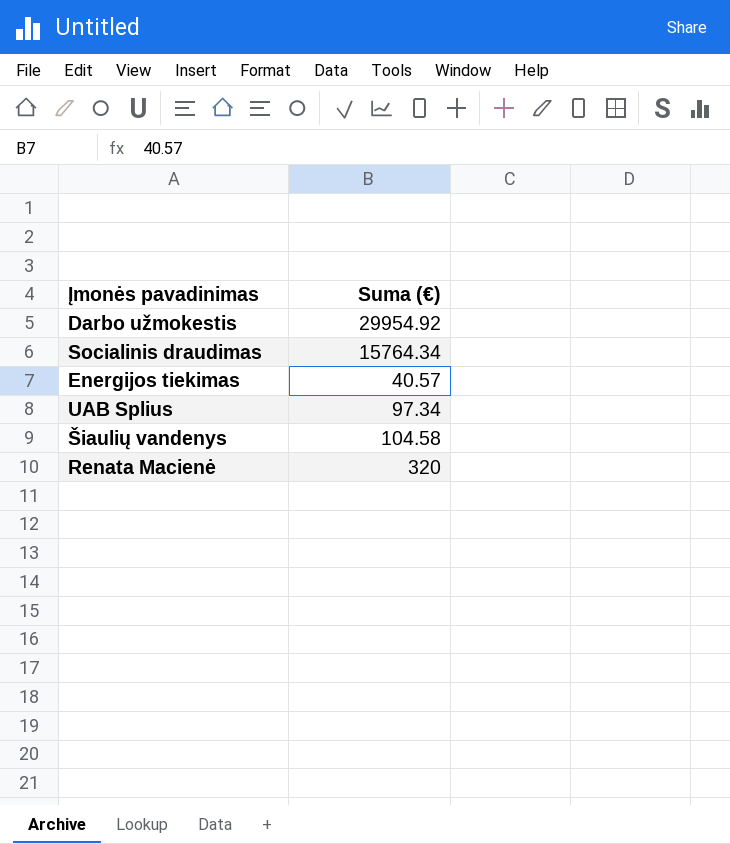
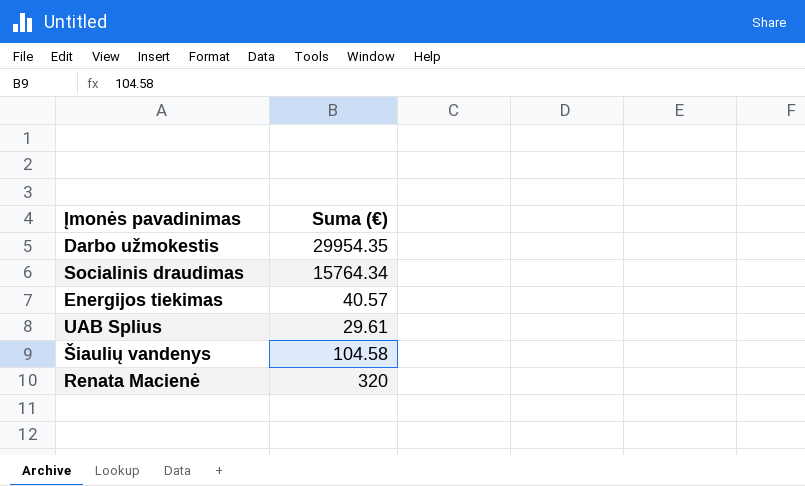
Darbo užmokestis | Suma (€): 29954.92 -> 29954.35
UAB Splius | Suma (€): 97.34 -> 29.61

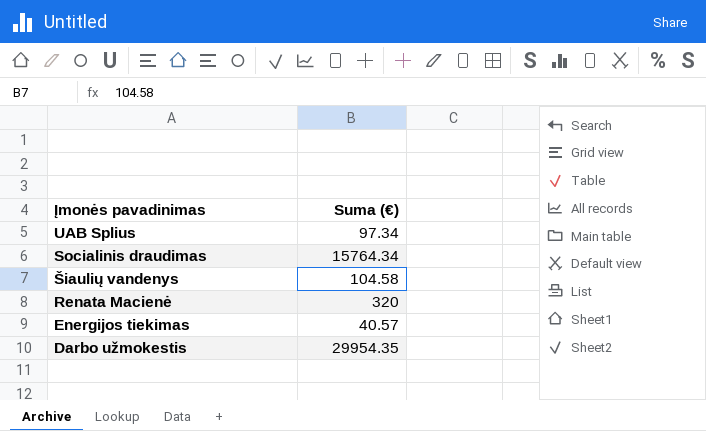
row order: none -> Įmonės pavadinimas descending
UAB Splius | Suma (€): 29.61 -> 97.34

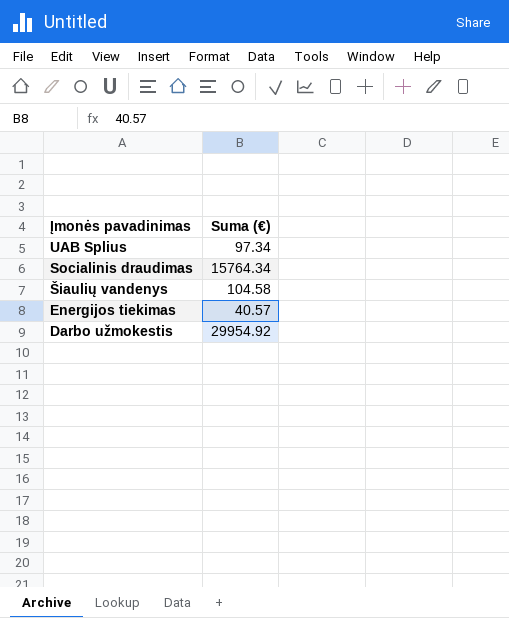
row Renata Macienė: 320 -> none
Darbo užmokestis | Suma (€): 29954.35 -> 29954.92

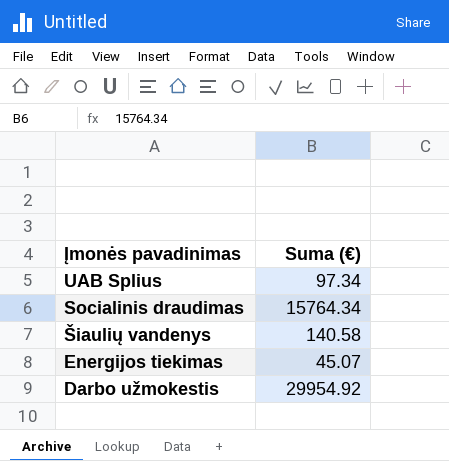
Šiaulių vandenys | Suma (€): 104.58 -> 140.58
Energijos tiekimas | Suma (€): 40.57 -> 45.07

